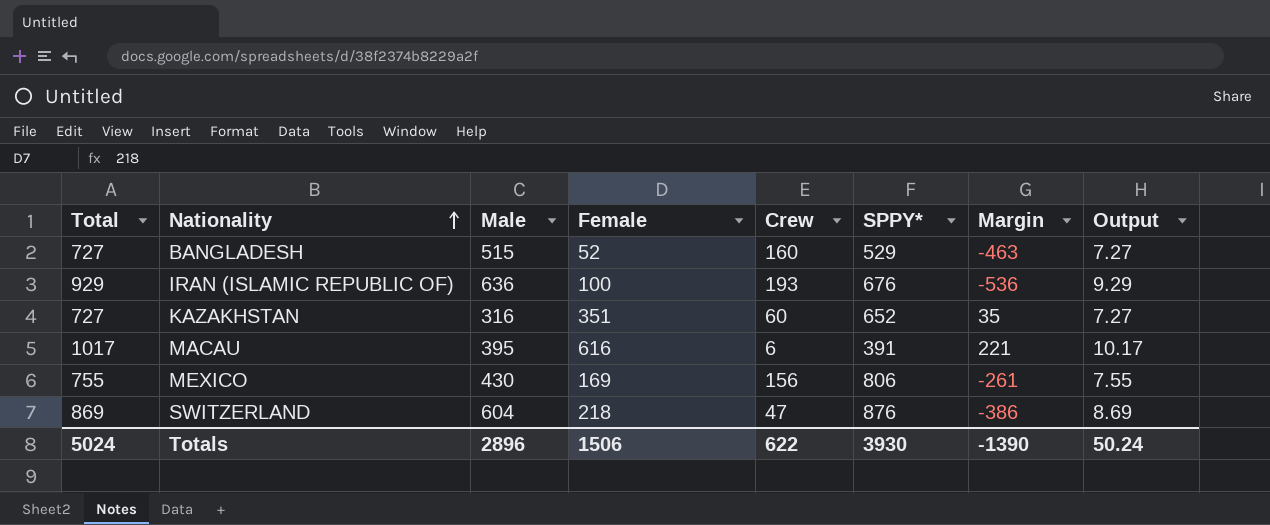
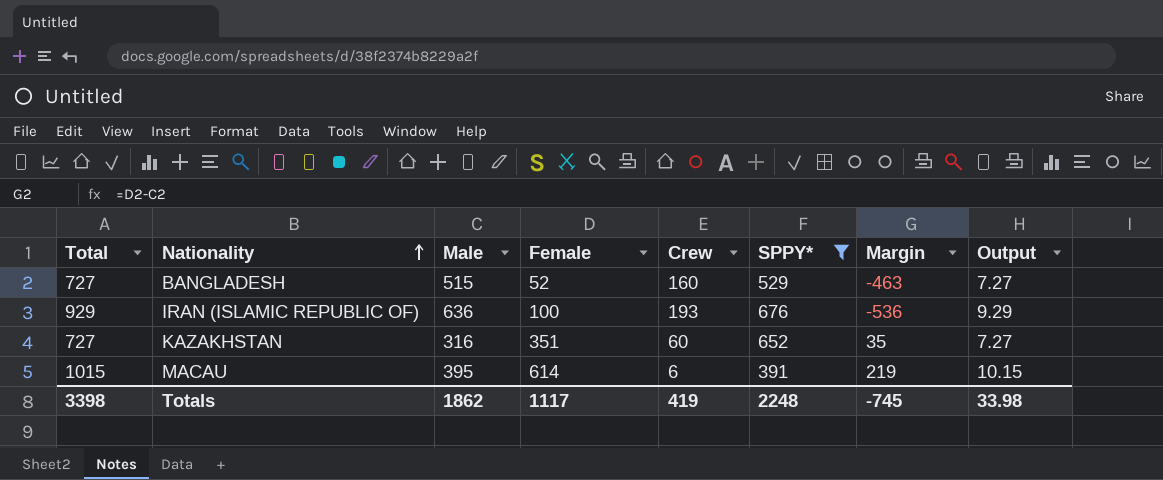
filter: none -> SPPY* <= 676
MACAU | Total: 1017 -> 1015
MACAU | Female: 616 -> 614
MACAU | Margin: 221 -> 219
MACAU | Output: 10.17 -> 10.15
Totals | Total: 5024 -> 3398
Totals | Male: 2896 -> 1862
Totals | Female: 1506 -> 1117
Totals | Crew: 622 -> 419
Totals | SPPY*: 3930 -> 2248
Totals | Margin: -1390 -> -745
Totals | Output: 50.24 -> 33.98

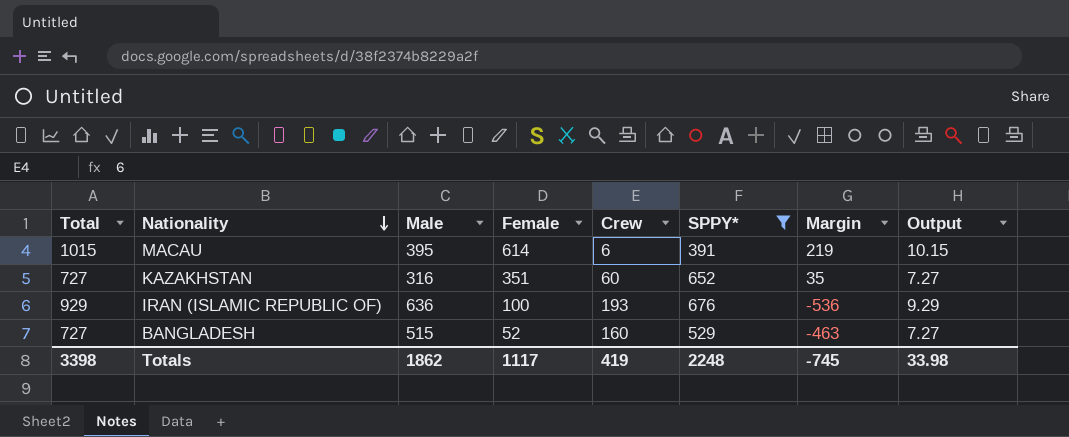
row order: Nationality ascending -> Nationality descending

